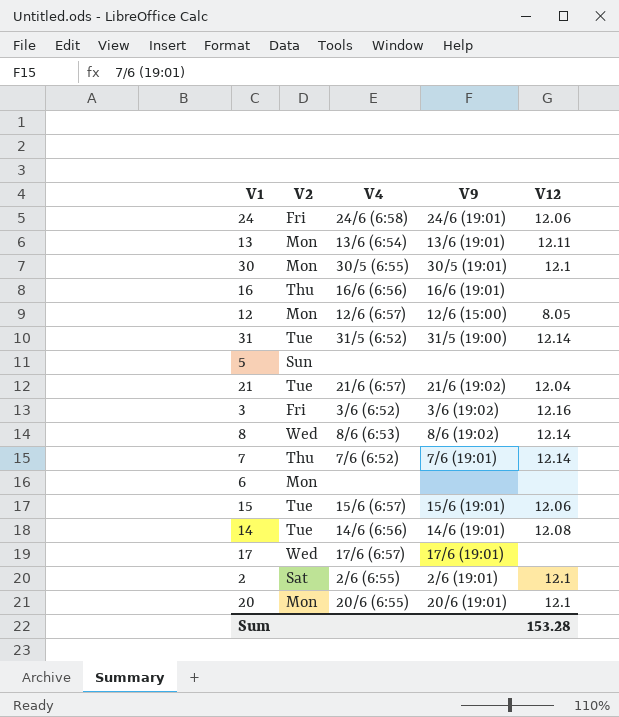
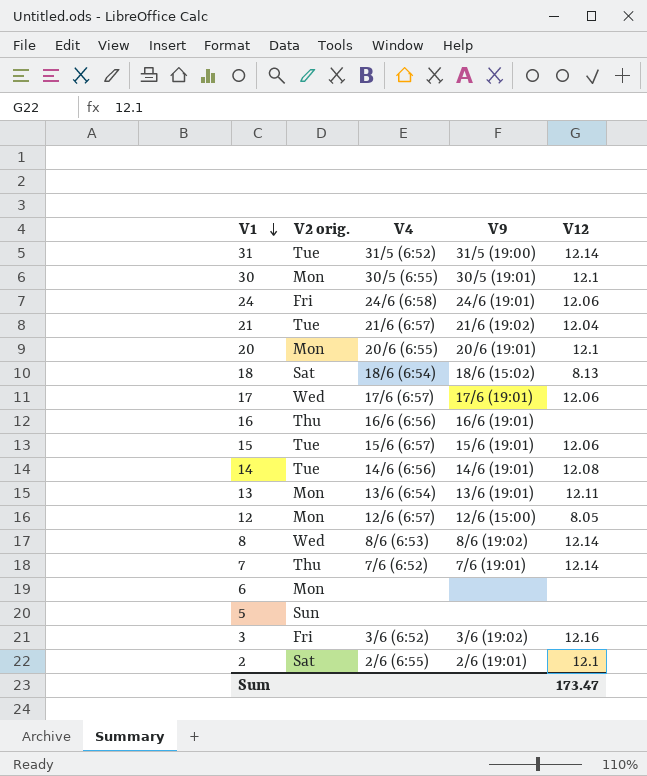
row order: none -> V1 descending
column name: V2 -> V2 orig.
row 18: none -> Sat | 18/6 (6:54) | 18/6 (15:02) | 8.13
17 | V12: none -> 12.06
Sum | V12: 153.28 -> 173.47

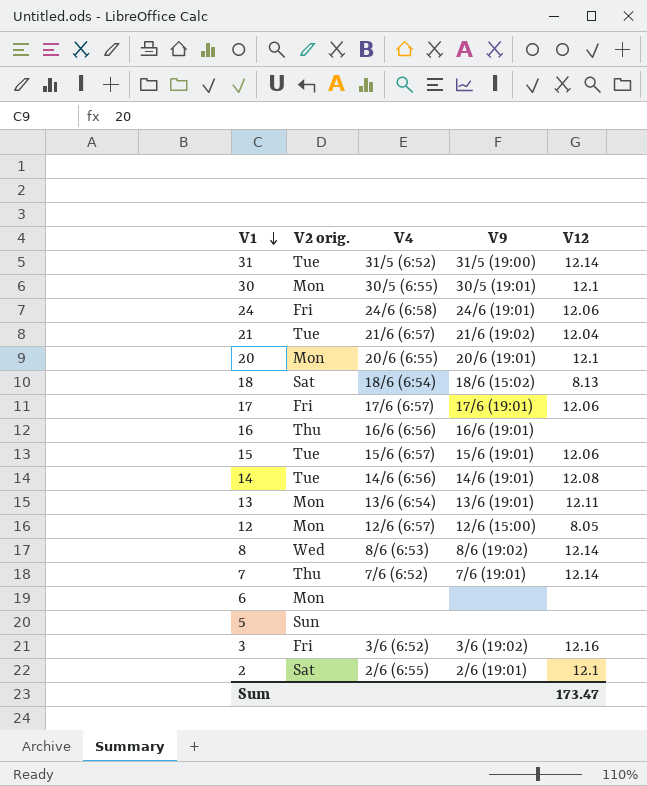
17 | V2 orig.: Wed -> Fri

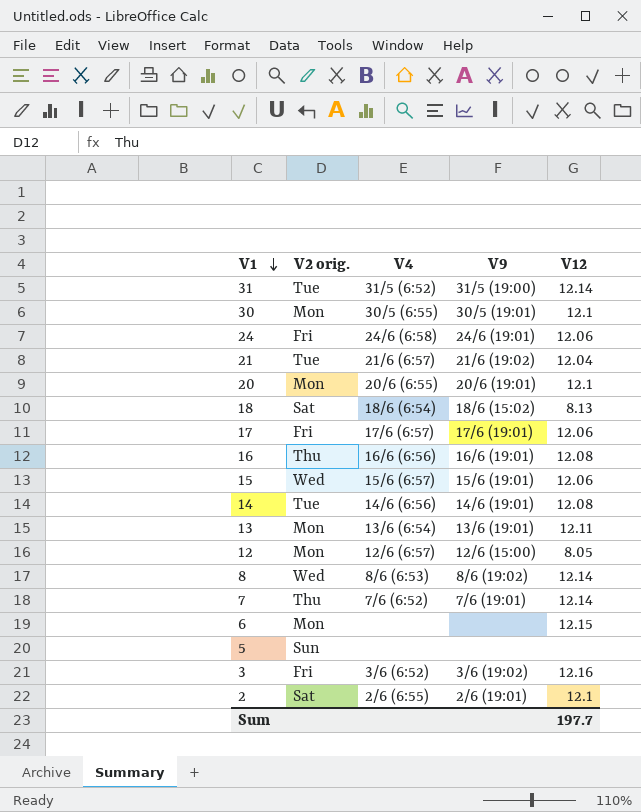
16 | V12: none -> 12.08
15 | V2 orig.: Tue -> Wed
6 | V12: none -> 12.15
Sum | V12: 173.47 -> 197.7

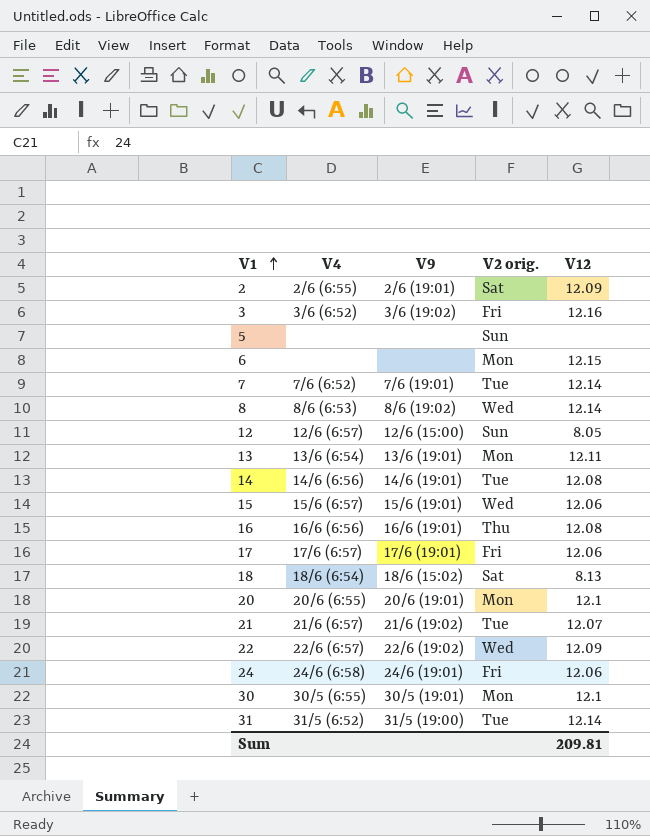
row order: V1 descending -> V1 ascending
column V2 orig. | position: 2 -> 4
2 | V12: 12.1 -> 12.09
7 | V2 orig.: Thu -> Tue
12 | V2 orig.: Mon -> Sun
21 | V12: 12.04 -> 12.07
row 22: none -> 22/6 (6:57) | 22/6 (19:02) | Wed | 12.09
Sum | V12: 197.7 -> 209.81

